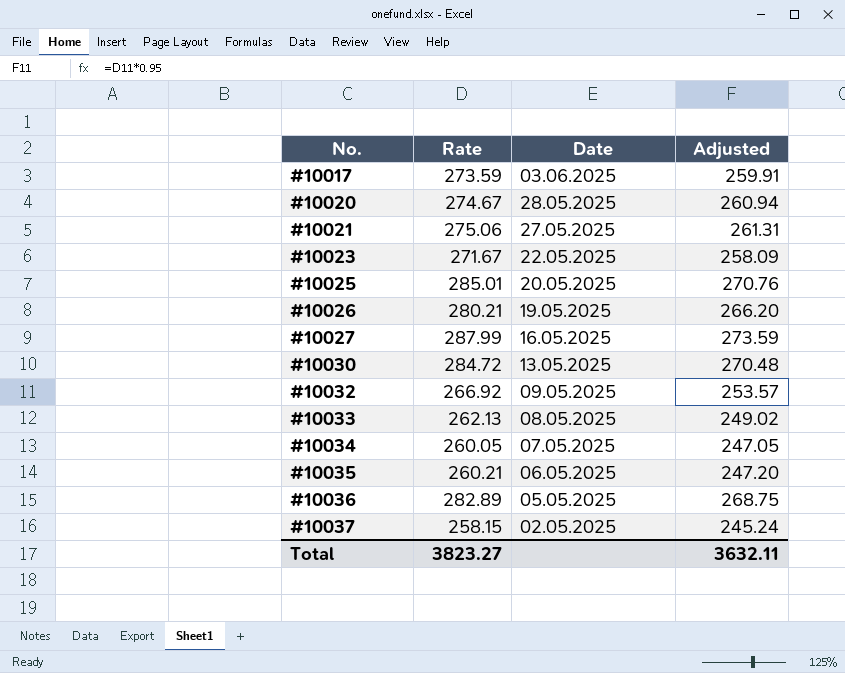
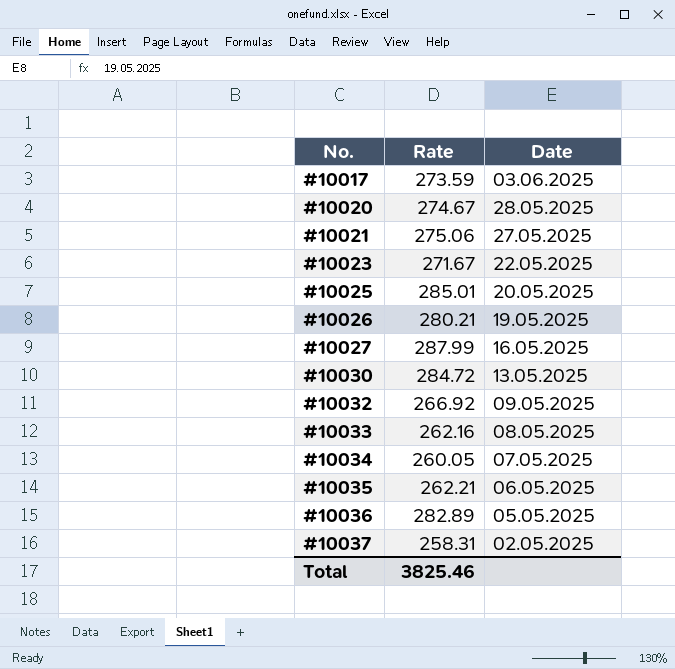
column Adjusted | formula: [Rate] * 0.95 -> none
#10033 | Rate: 262.13 -> 262.16
#10035 | Rate: 260.21 -> 262.21
#10037 | Rate: 258.15 -> 258.31
Total | Rate: 3823.27 -> 3825.46

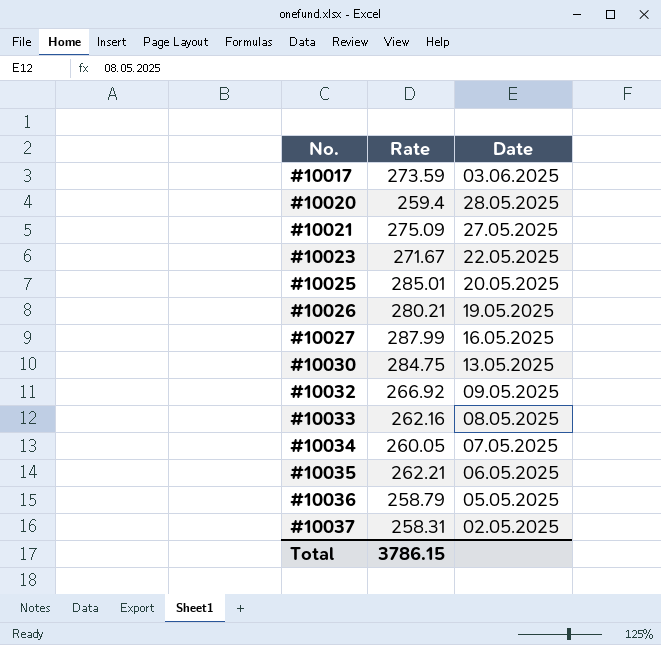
#10020 | Rate: 274.67 -> 259.4
#10021 | Rate: 275.06 -> 275.09
#10030 | Rate: 284.72 -> 284.75
#10036 | Rate: 282.89 -> 258.79
Total | Rate: 3825.46 -> 3786.15

